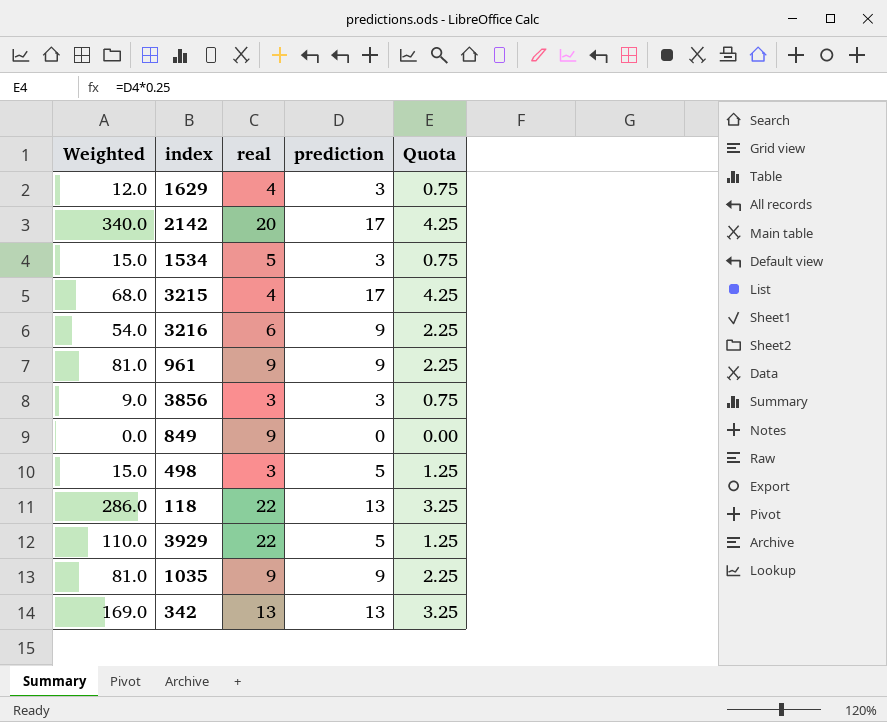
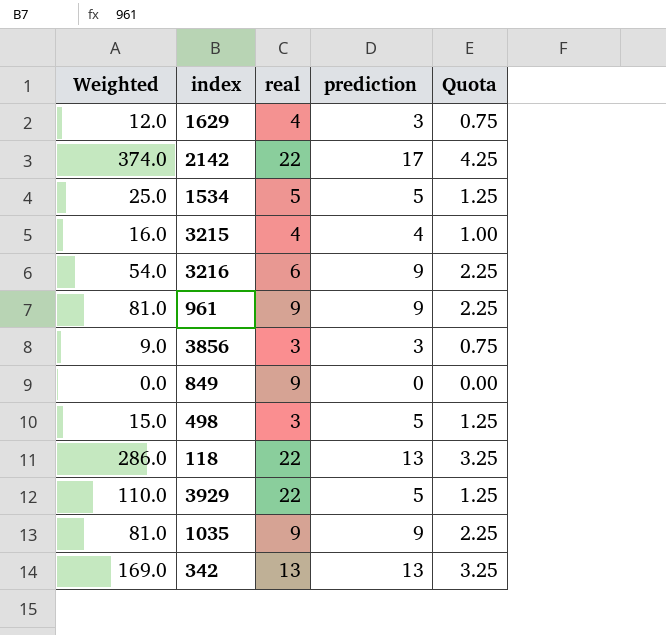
2142 | Weighted: 340.0 -> 374.0
2142 | real: 20 -> 22
1534 | Weighted: 15.0 -> 25.0
1534 | prediction: 3 -> 5
1534 | Quota: 0.75 -> 1.25
3215 | Weighted: 68.0 -> 16.0
3215 | prediction: 17 -> 4
3215 | Quota: 4.25 -> 1.00

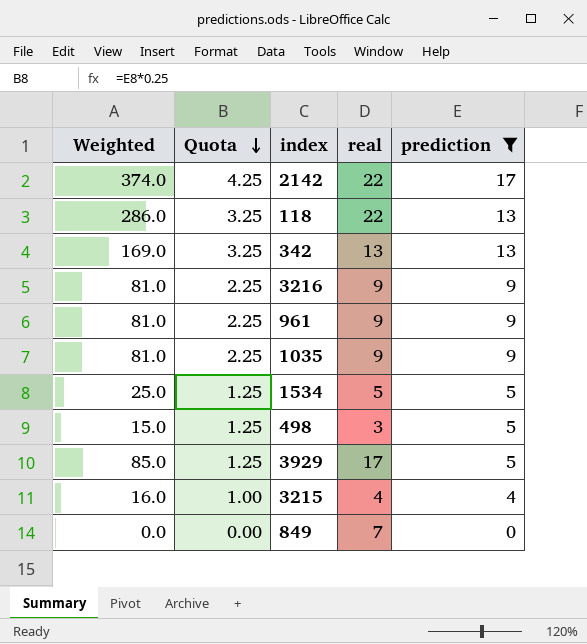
filter: none -> prediction != 3
row order: none -> Quota descending
column Quota | position: 5 -> 2
3216 | Weighted: 54.0 -> 81.0
3216 | real: 6 -> 9
3929 | Weighted: 110.0 -> 85.0
3929 | real: 22 -> 17
849 | real: 9 -> 7

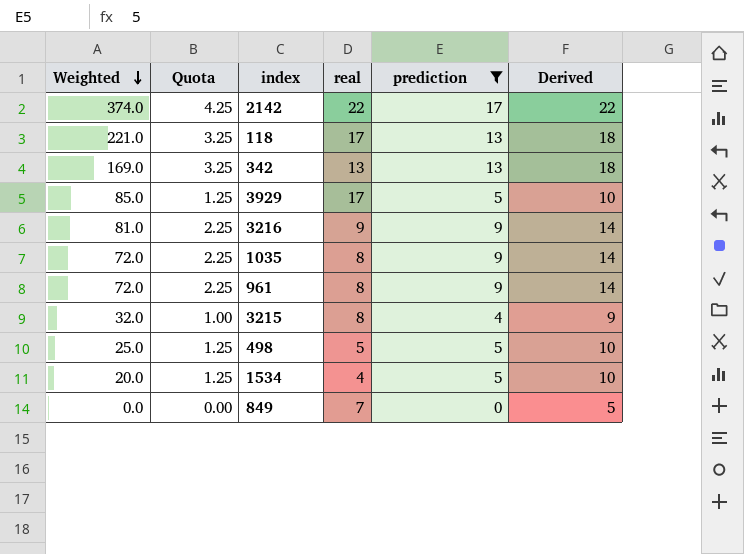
row order: Quota descending -> Weighted descending
column Derived | formula: none -> [prediction] + 5
118 | Weighted: 286.0 -> 221.0
118 | real: 22 -> 17
1035 | Weighted: 81.0 -> 72.0
1035 | real: 9 -> 8
961 | Weighted: 81.0 -> 72.0
961 | real: 9 -> 8
3215 | Weighted: 16.0 -> 32.0
3215 | real: 4 -> 8
498 | Weighted: 15.0 -> 25.0
498 | real: 3 -> 5
1534 | Weighted: 25.0 -> 20.0
1534 | real: 5 -> 4

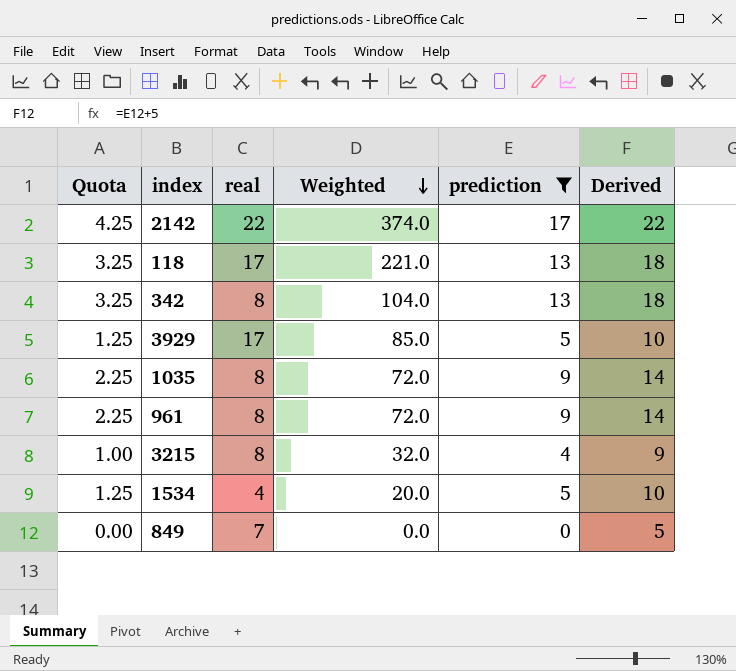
column Weighted | position: 1 -> 4
row 3216: 81.0 | 2.25 | 9 | 9 | 14 -> none
row 498: 25.0 | 1.25 | 5 | 5 | 10 -> none
342 | real: 13 -> 8
342 | Weighted: 169.0 -> 104.0

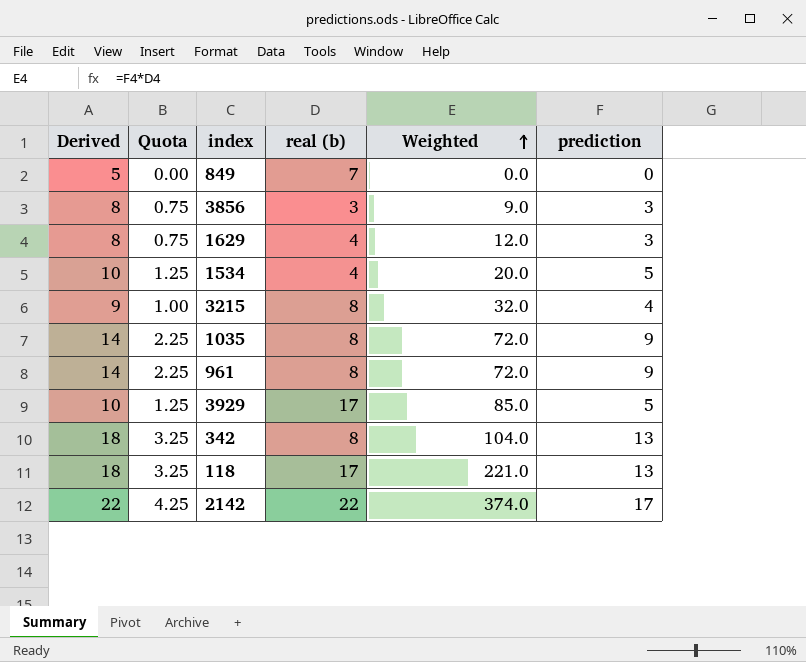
filter: prediction != 3 -> none
row order: Weighted descending -> Weighted ascending
column Derived | position: 6 -> 1
column name: real -> real (b)

